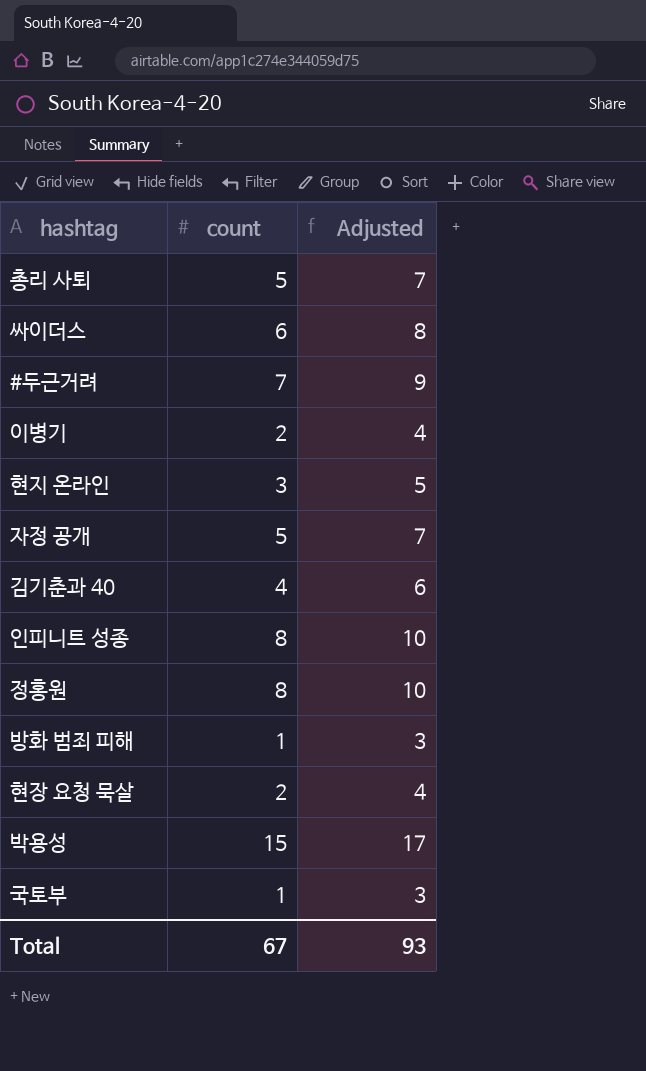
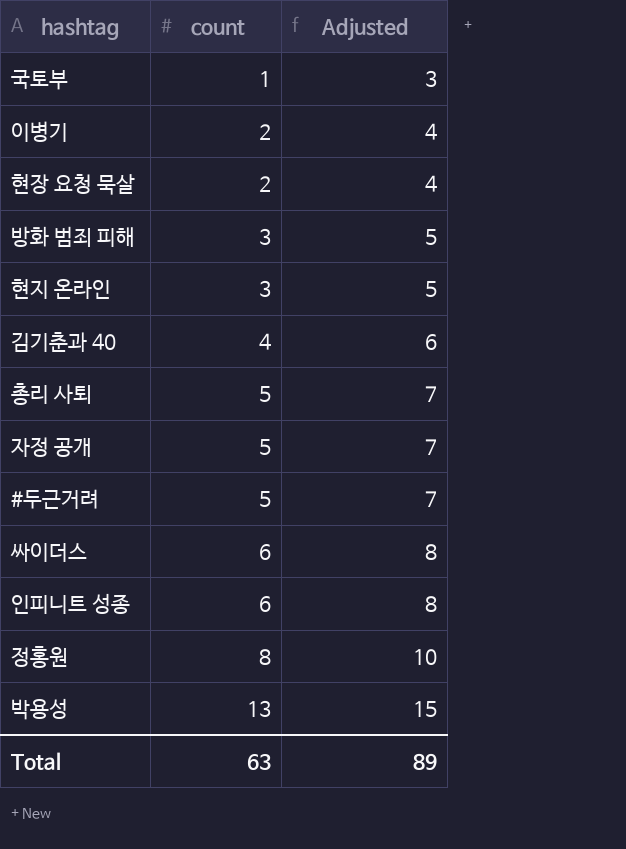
row order: none -> count ascending
방화 범죄 피해 | count: 1 -> 3
방화 범죄 피해 | Adjusted: 3 -> 5
#두근거려 | count: 7 -> 5
#두근거려 | Adjusted: 9 -> 7
인피니트 성종 | count: 8 -> 6
인피니트 성종 | Adjusted: 10 -> 8
박용성 | count: 15 -> 13
박용성 | Adjusted: 17 -> 15
Total | count: 67 -> 63
Total | Adjusted: 93 -> 89

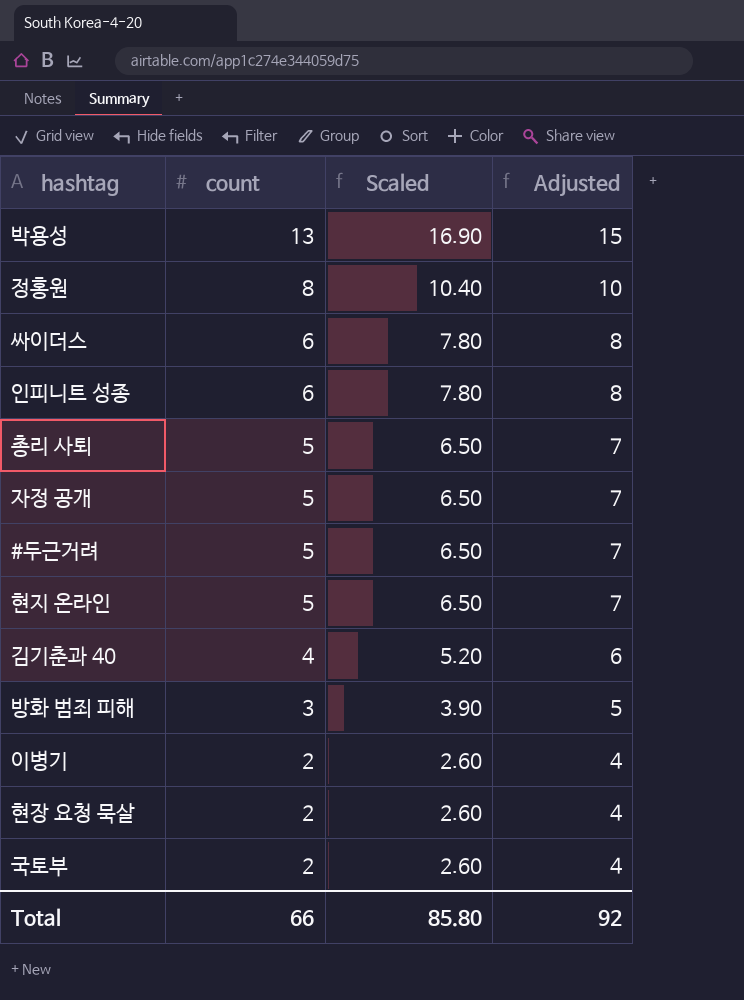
row order: count ascending -> count descending
column Scaled | formula: none -> [count] * 1.3
현지 온라인 | count: 3 -> 5
현지 온라인 | Adjusted: 5 -> 7
국토부 | count: 1 -> 2
국토부 | Adjusted: 3 -> 4
Total | count: 63 -> 66
Total | Adjusted: 89 -> 92

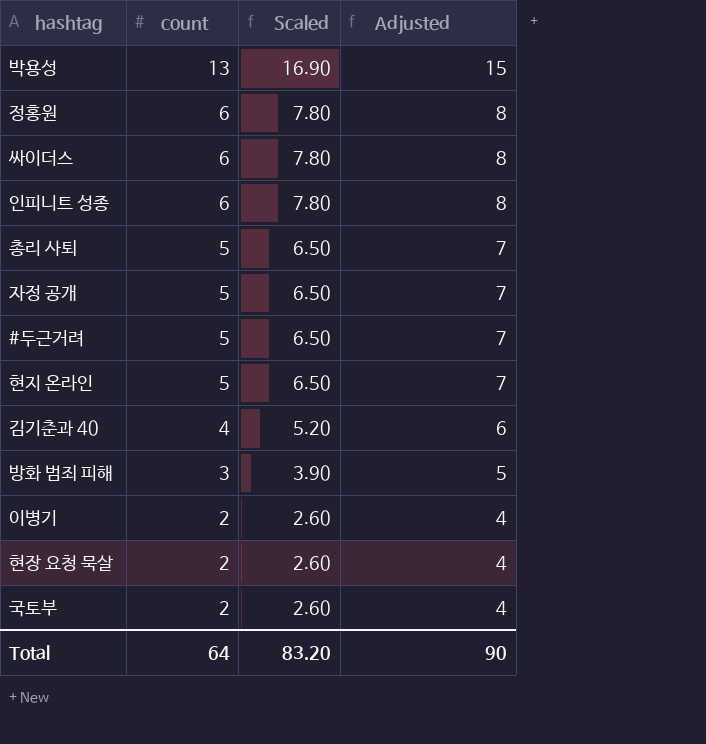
정홍원 | count: 8 -> 6
정홍원 | Scaled: 10.40 -> 7.80
정홍원 | Adjusted: 10 -> 8
Total | count: 66 -> 64
Total | Scaled: 85.80 -> 83.20
Total | Adjusted: 92 -> 90

